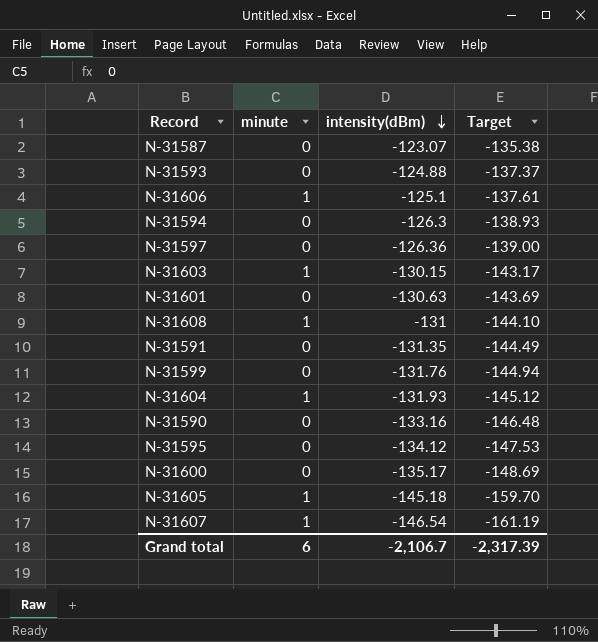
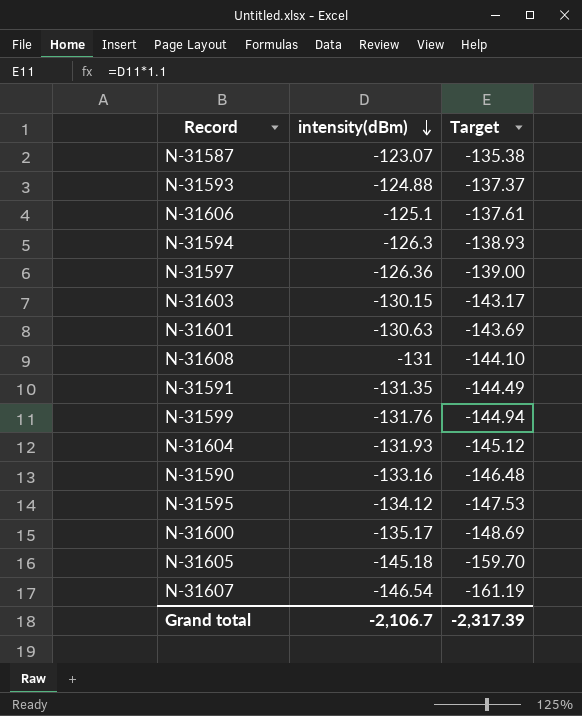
column minute | position: 2 -> none

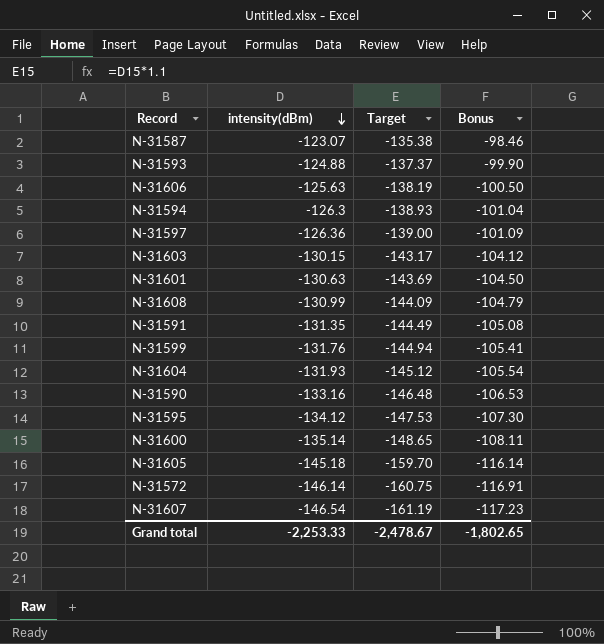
column Bonus | formula: none -> [intensity(dBm)] * 0.8
N-31606 | intensity(dBm): -125.1 -> -125.63
N-31606 | Target: -137.61 -> -138.19
N-31608 | intensity(dBm): -131 -> -130.99
N-31608 | Target: -144.10 -> -144.09
N-31600 | intensity(dBm): -135.17 -> -135.14
N-31600 | Target: -148.69 -> -148.65
row N-31572: none -> -146.14 | -160.75 | -116.91
Grand total | intensity(dBm): -2,106.7 -> -2,253.33
Grand total | Target: -2,317.39 -> -2,478.67

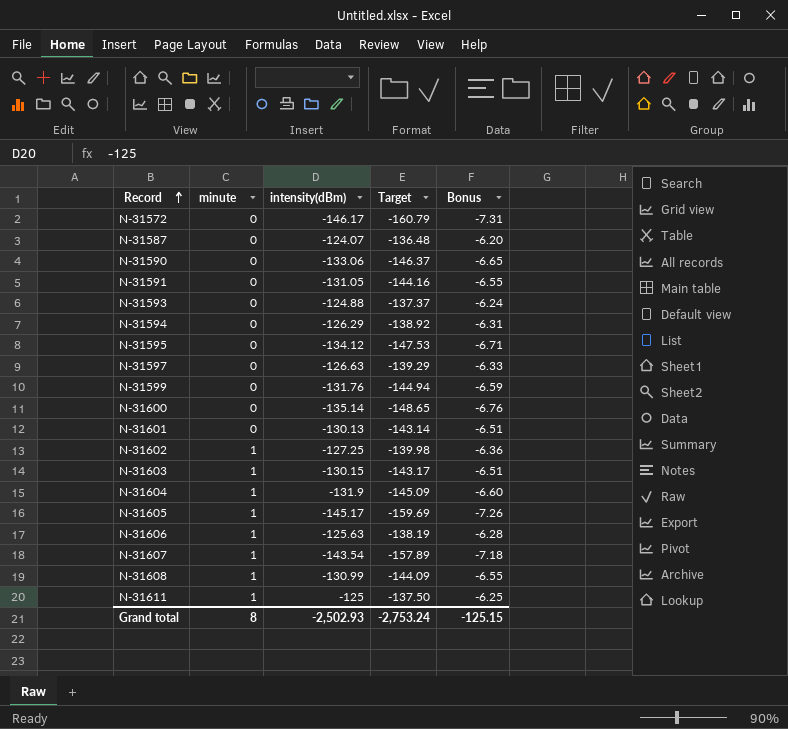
row order: intensity(dBm) descending -> Record ascending
column minute | position: none -> 2
column Bonus | formula: [intensity(dBm)] * 0.8 -> [intensity(dBm)] * 0.05
N-31572 | intensity(dBm): -146.14 -> -146.17
N-31572 | Target: -160.75 -> -160.79
N-31587 | intensity(dBm): -123.07 -> -124.07
N-31587 | Target: -135.38 -> -136.48
N-31590 | intensity(dBm): -133.16 -> -133.06
N-31590 | Target: -146.48 -> -146.37
N-31591 | intensity(dBm): -131.35 -> -131.05
N-31591 | Target: -144.49 -> -144.16
N-31594 | intensity(dBm): -126.3 -> -126.29
N-31594 | Target: -138.93 -> -138.92
N-31597 | intensity(dBm): -126.36 -> -126.63
N-31597 | Target: -139.00 -> -139.29
N-31601 | intensity(dBm): -130.63 -> -130.13
N-31601 | Target: -143.69 -> -143.14
row N-31602: none -> 1 | -127.25 | -139.98 | -6.36
N-31604 | intensity(dBm): -131.93 -> -131.9
N-31604 | Target: -145.12 -> -145.09
N-31605 | intensity(dBm): -145.18 -> -145.17
N-31605 | Target: -159.70 -> -159.69
N-31607 | intensity(dBm): -146.54 -> -143.54
N-31607 | Target: -161.19 -> -157.89
row N-31611: none -> 1 | -125 | -137.50 | -6.25
Grand total | intensity(dBm): -2,253.33 -> -2,502.93
Grand total | Target: -2,478.67 -> -2,753.24
Grand total | Bonus: -1,802.65 -> -125.15

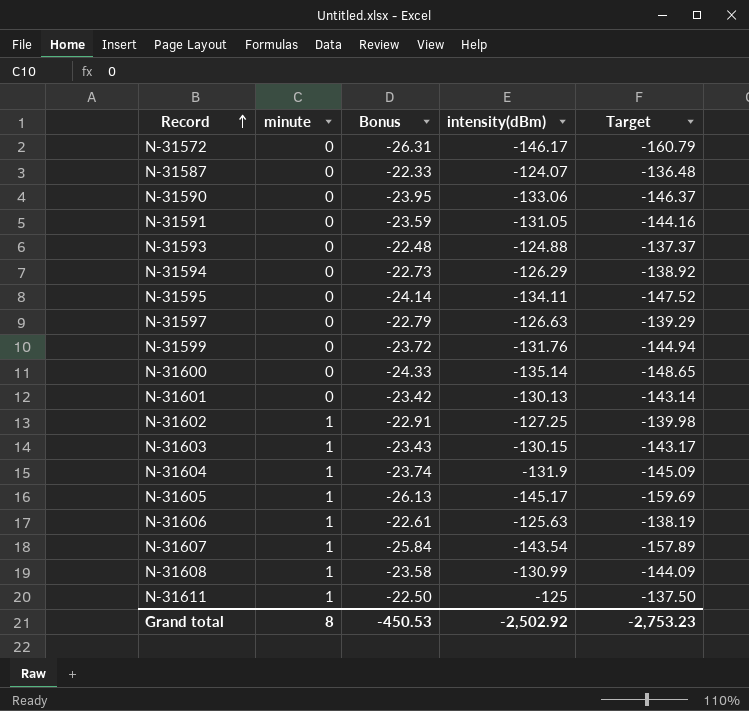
column Bonus | formula: [intensity(dBm)] * 0.05 -> [intensity(dBm)] * 0.18
column Bonus | position: 5 -> 3
N-31595 | intensity(dBm): -134.12 -> -134.11
N-31595 | Target: -147.53 -> -147.52
Grand total | Bonus: -125.15 -> -450.53
Grand total | intensity(dBm): -2,502.93 -> -2,502.92
Grand total | Target: -2,753.24 -> -2,753.23

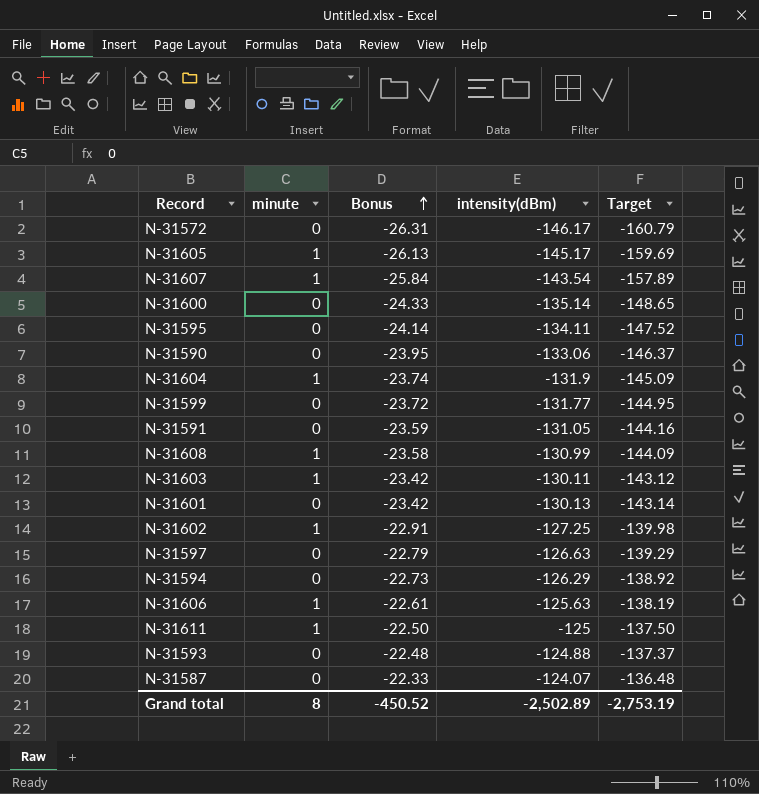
row order: Record ascending -> Bonus ascending
N-31599 | intensity(dBm): -131.76 -> -131.77
N-31599 | Target: -144.94 -> -144.95
N-31603 | Bonus: -23.43 -> -23.42
N-31603 | intensity(dBm): -130.15 -> -130.11
N-31603 | Target: -143.17 -> -143.12
Grand total | Bonus: -450.53 -> -450.52
Grand total | intensity(dBm): -2,502.92 -> -2,502.89
Grand total | Target: -2,753.23 -> -2,753.19

